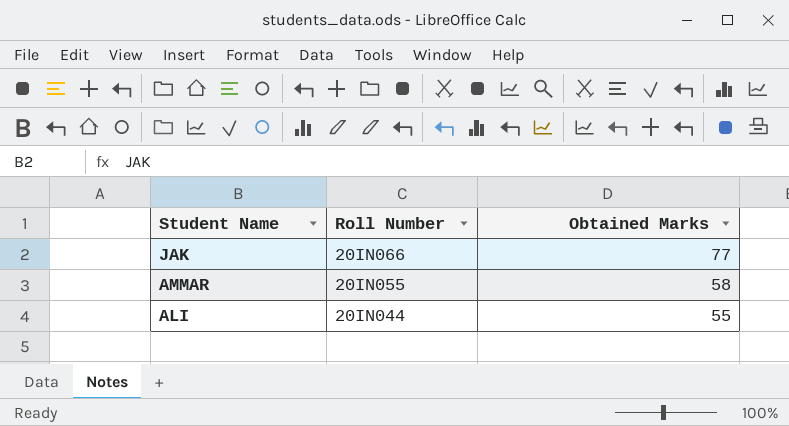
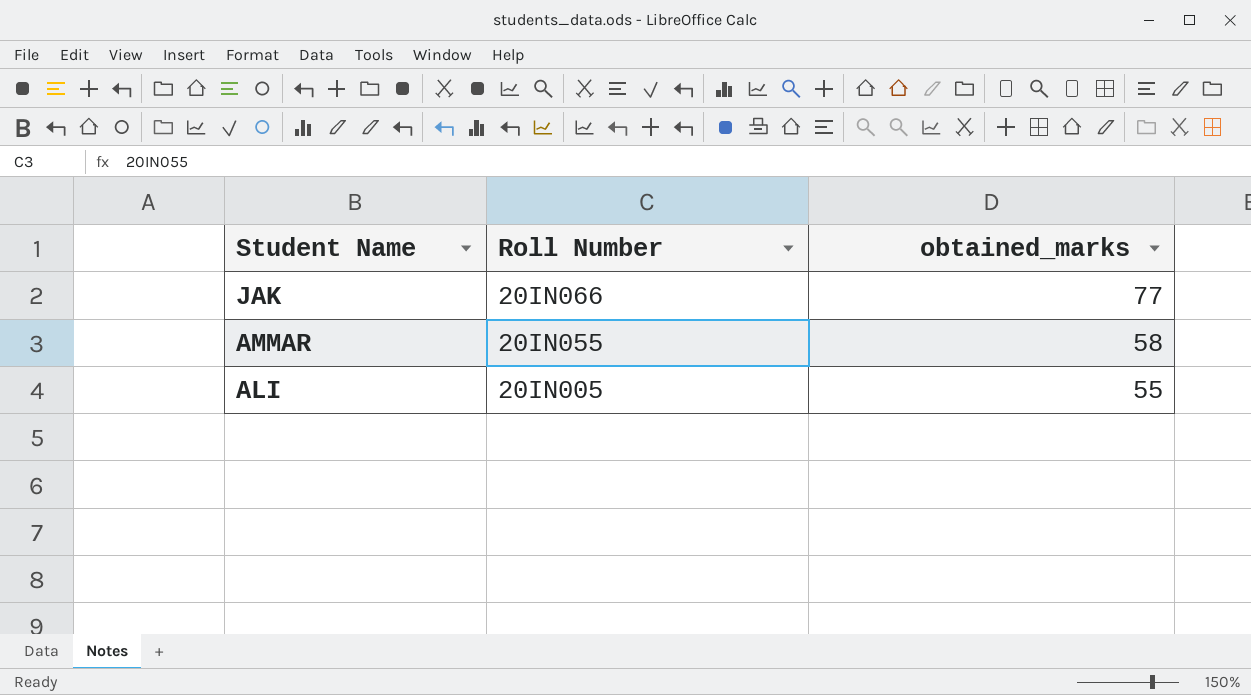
column name: Obtained Marks -> obtained_marks
ALI | Roll Number: 20IN044 -> 20IN005

